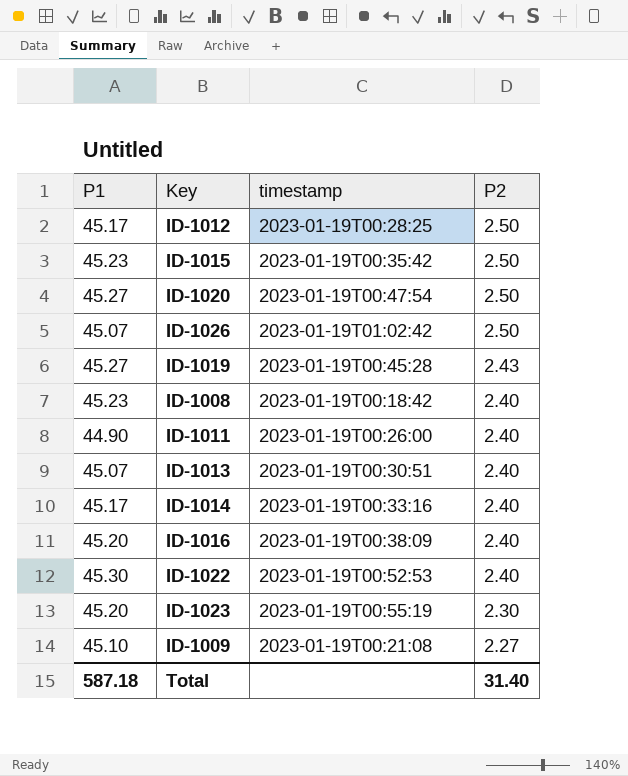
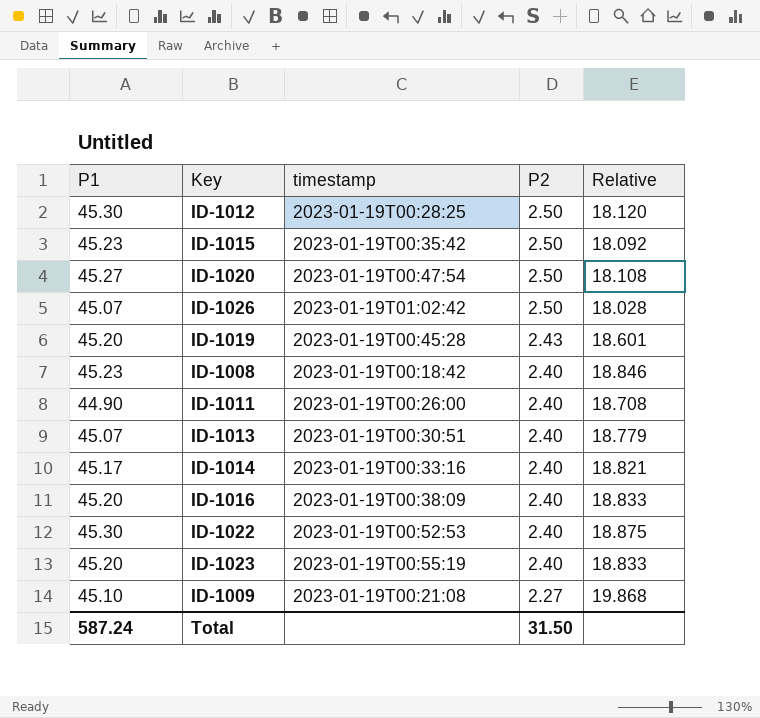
column Relative | formula: none -> [P1] / [P2]
ID-1012 | P1: 45.17 -> 45.30
ID-1019 | P1: 45.27 -> 45.20
ID-1023 | P2: 2.30 -> 2.40
Total | P1: 587.18 -> 587.24
Total | P2: 31.40 -> 31.50

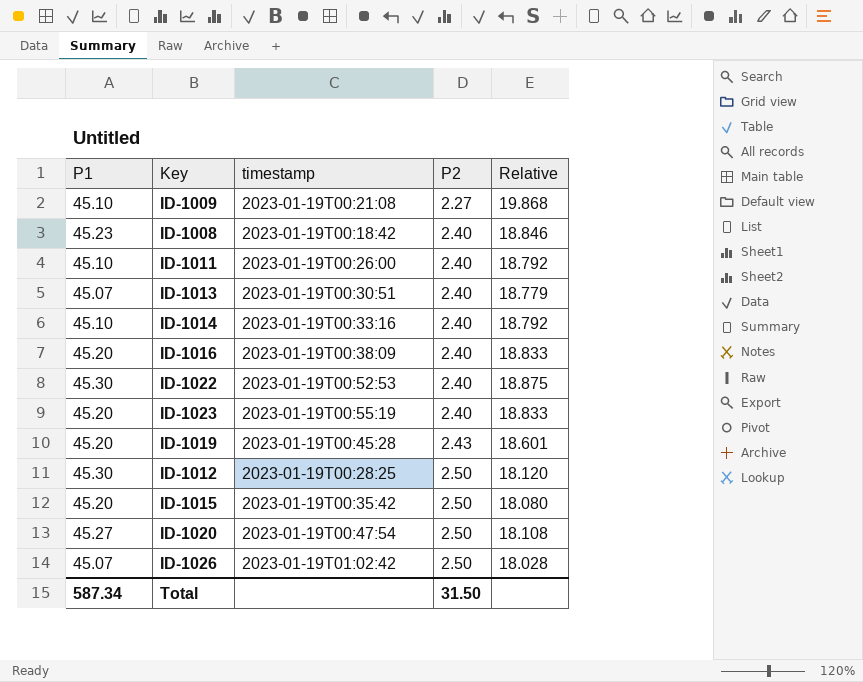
row order: P2 descending -> P2 ascending
ID-1011 | P1: 44.90 -> 45.10
ID-1011 | Relative: 18.708 -> 18.792
ID-1014 | P1: 45.17 -> 45.10
ID-1014 | Relative: 18.821 -> 18.792
ID-1015 | P1: 45.23 -> 45.20
ID-1015 | Relative: 18.092 -> 18.080
Total | P1: 587.24 -> 587.34

